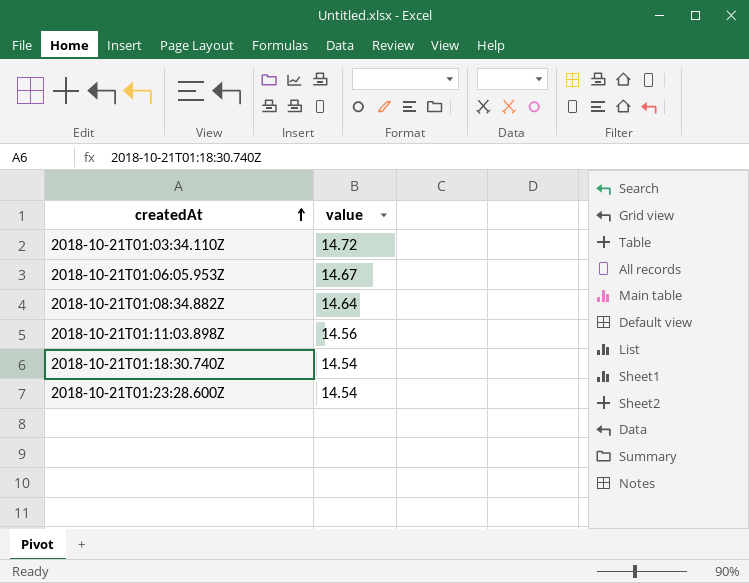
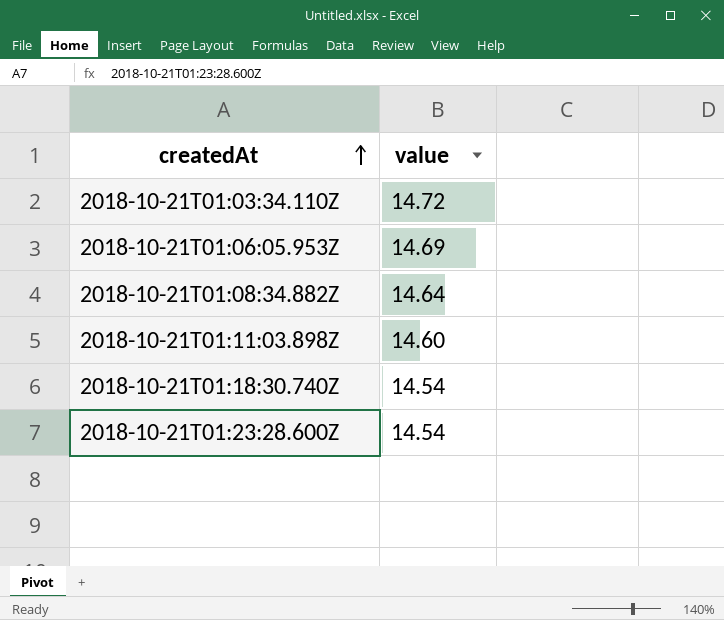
2018-10-21T01:06:05.953Z | value: 14.67 -> 14.69
2018-10-21T01:11:03.898Z | value: 14.56 -> 14.60

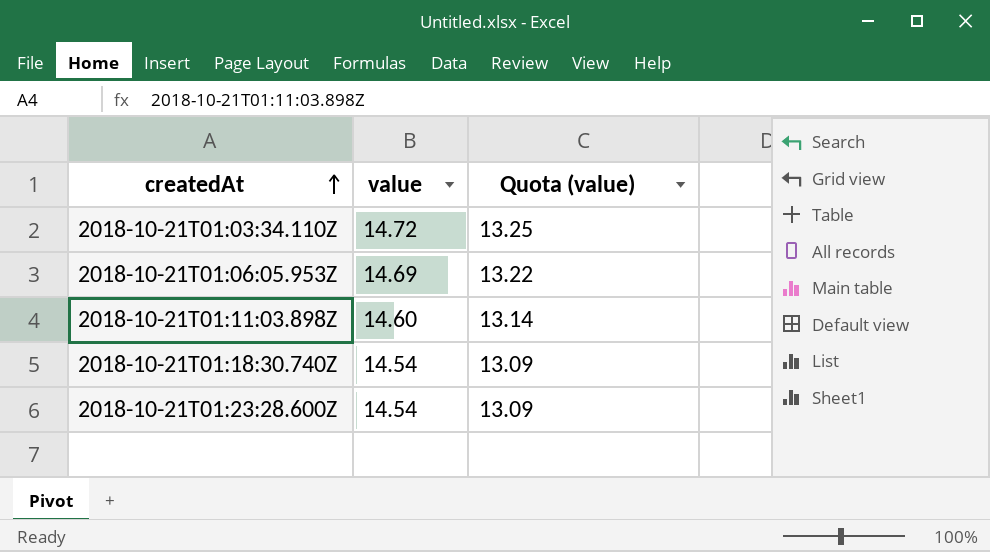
column Quota (value) | formula: none -> [value] * 0.9
row 2018-10-21T01:08:34.882Z: 14.64 -> none

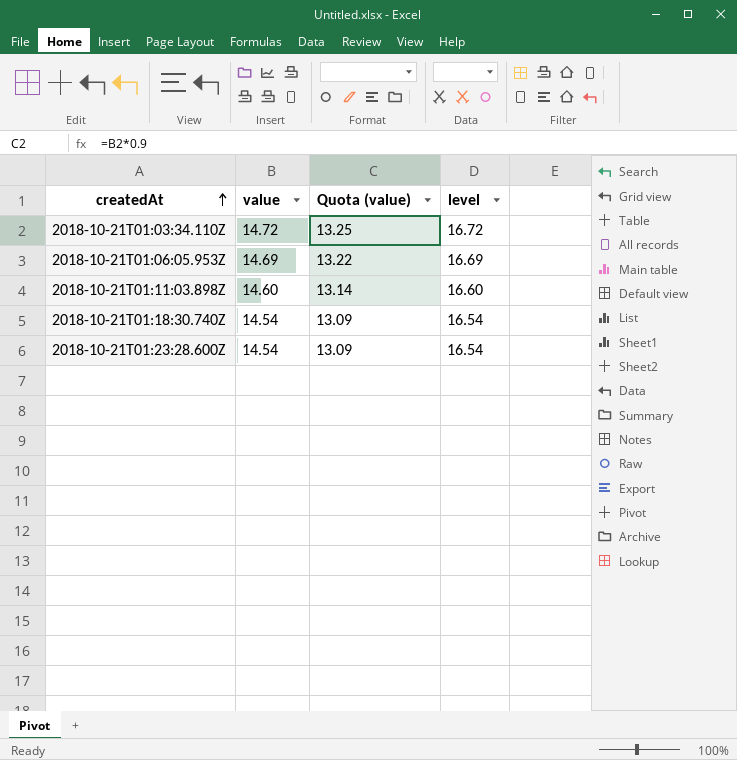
column level | formula: none -> [value] + 2

